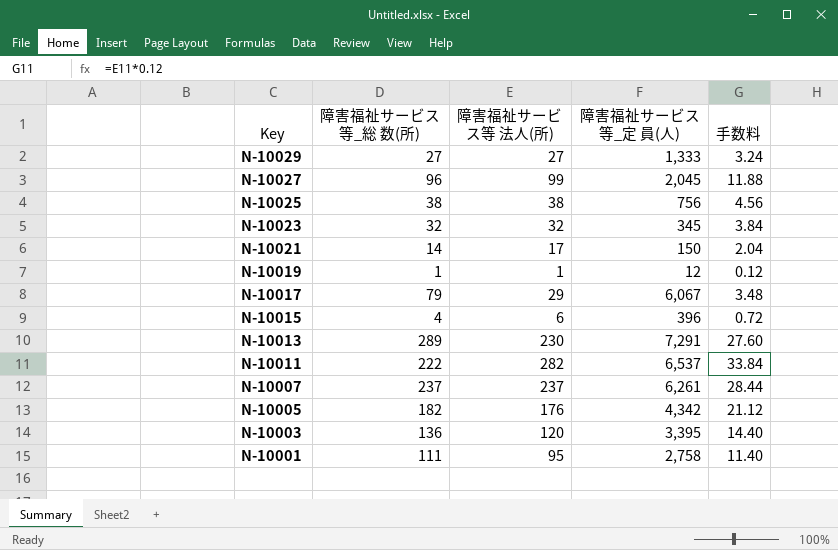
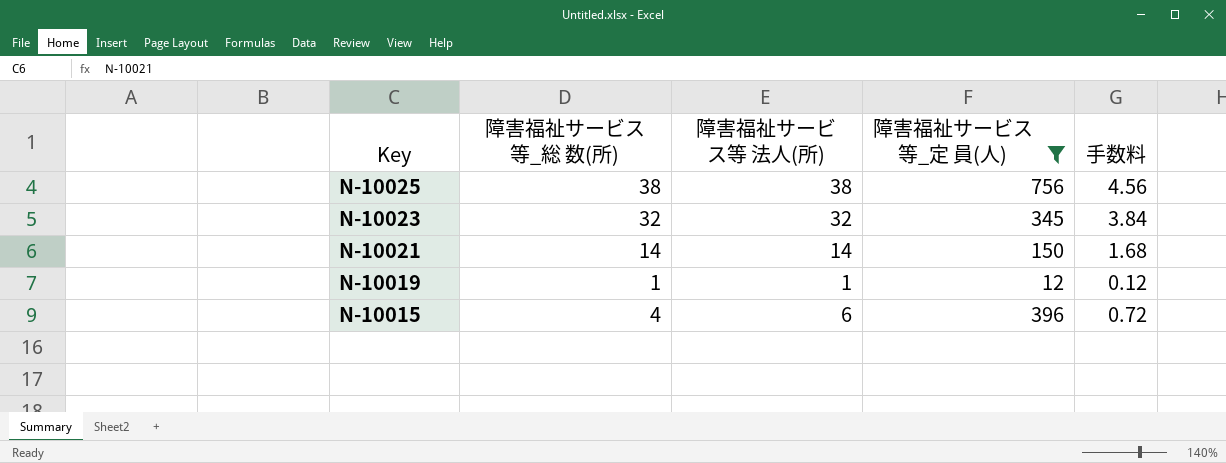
filter: none -> 障害福祉サービス等_定 員(人) <= 756
N-10021 | 障害福祉サービス等 法人(所): 17 -> 14
N-10021 | 手数料: 2.04 -> 1.68

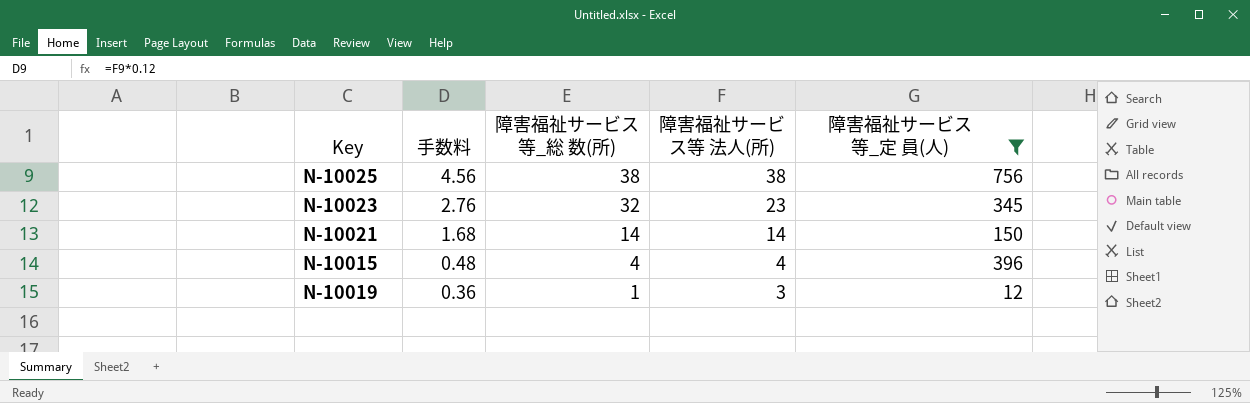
row order: Key descending -> 手数料 descending
column 手数料 | position: 5 -> 2
N-10023 | 手数料: 3.84 -> 2.76
N-10023 | 障害福祉サービス等 法人(所): 32 -> 23
N-10015 | 手数料: 0.72 -> 0.48
N-10015 | 障害福祉サービス等 法人(所): 6 -> 4
N-10019 | 手数料: 0.12 -> 0.36
N-10019 | 障害福祉サービス等 法人(所): 1 -> 3

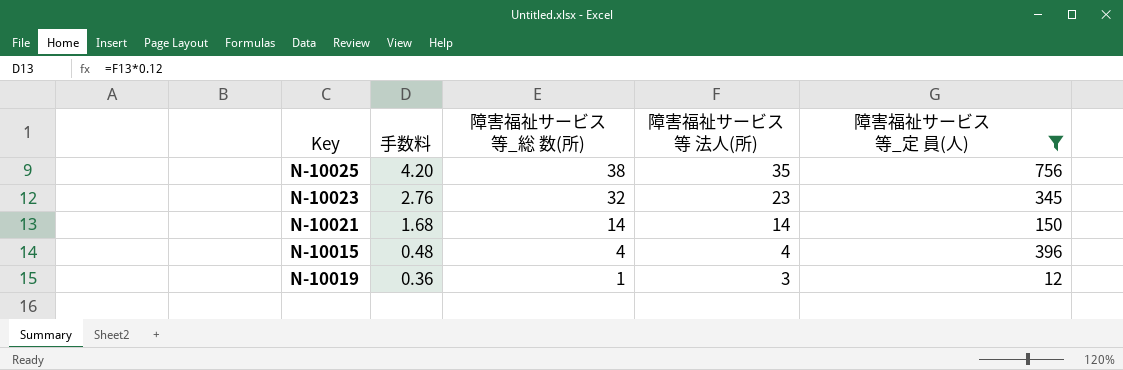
N-10025 | 手数料: 4.56 -> 4.20
N-10025 | 障害福祉サービス等 法人(所): 38 -> 35

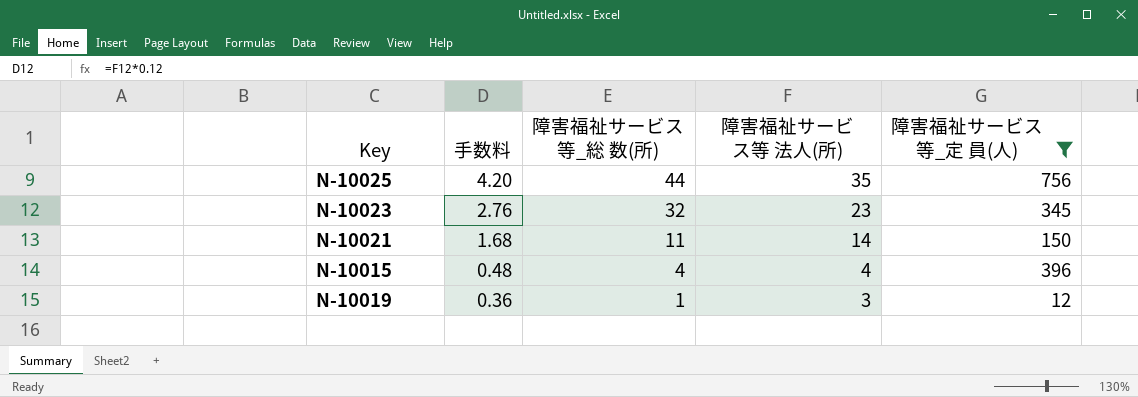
N-10025 | 障害福祉サービス等_総 数(所): 38 -> 44
N-10021 | 障害福祉サービス等_総 数(所): 14 -> 11

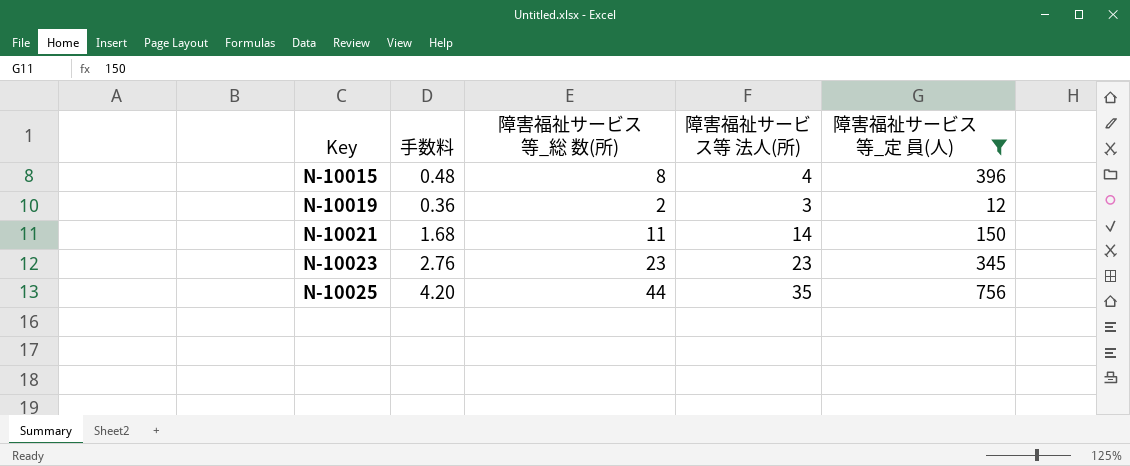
row order: 手数料 descending -> Key ascending
N-10015 | 障害福祉サービス等_総 数(所): 4 -> 8
N-10019 | 障害福祉サービス等_総 数(所): 1 -> 2
N-10023 | 障害福祉サービス等_総 数(所): 32 -> 23

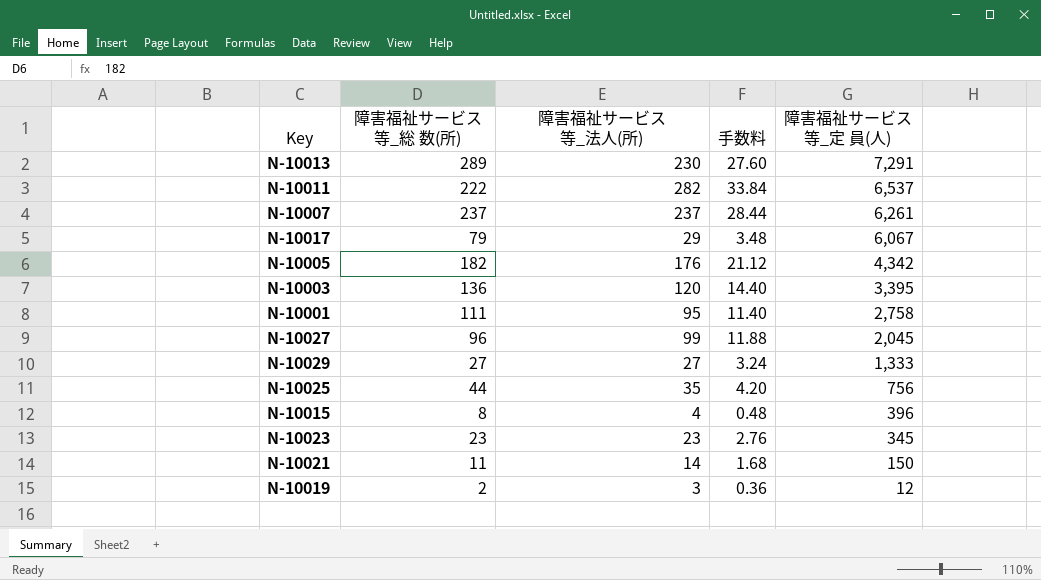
filter: 障害福祉サービス等_定 員(人) <= 756 -> none
row order: Key ascending -> 障害福祉サービス等_定 員(人) descending
column name: 障害福祉サービス等 法人(所) -> 障害福祉サービス等_法人(所)
column 手数料 | position: 2 -> 4

